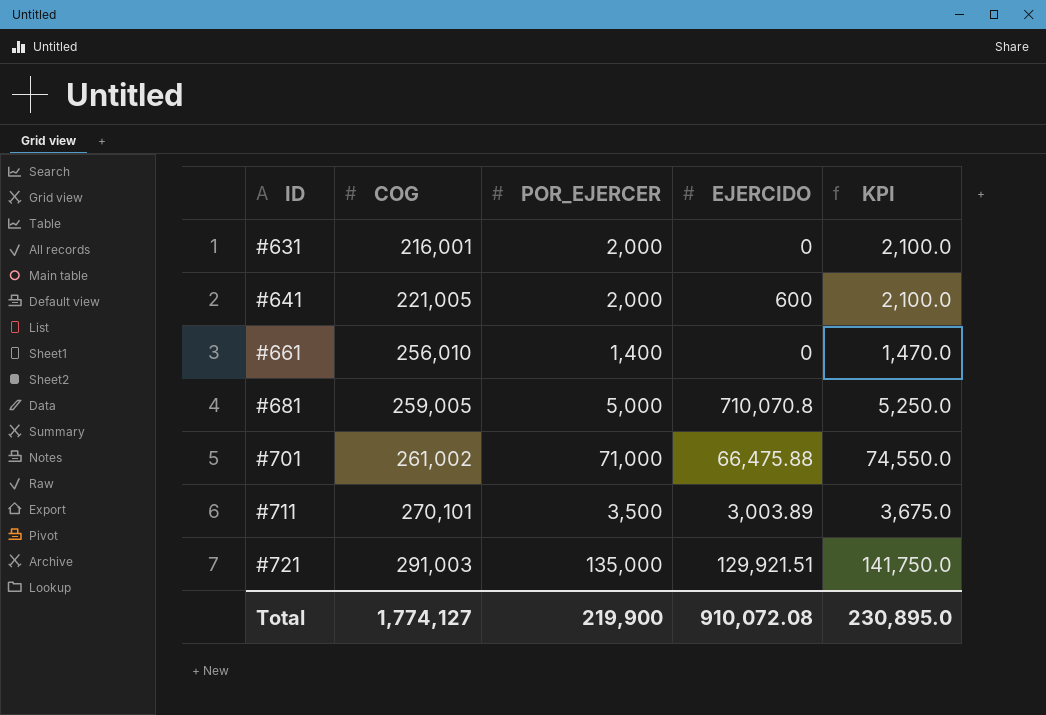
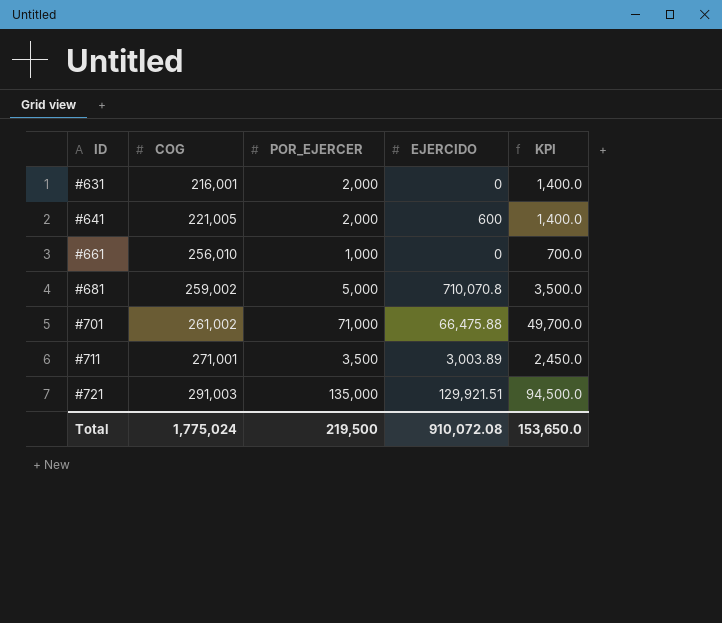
column KPI | formula: [POR_EJERCER] * 1.05 -> [POR_EJERCER] * 0.7
#661 | POR_EJERCER: 1,400 -> 1,000
#681 | COG: 259,005 -> 259,002
#711 | COG: 270,101 -> 271,001
Total | COG: 1,774,127 -> 1,775,024
Total | POR_EJERCER: 219,900 -> 219,500
Total | KPI: 230,895.0 -> 153,650.0

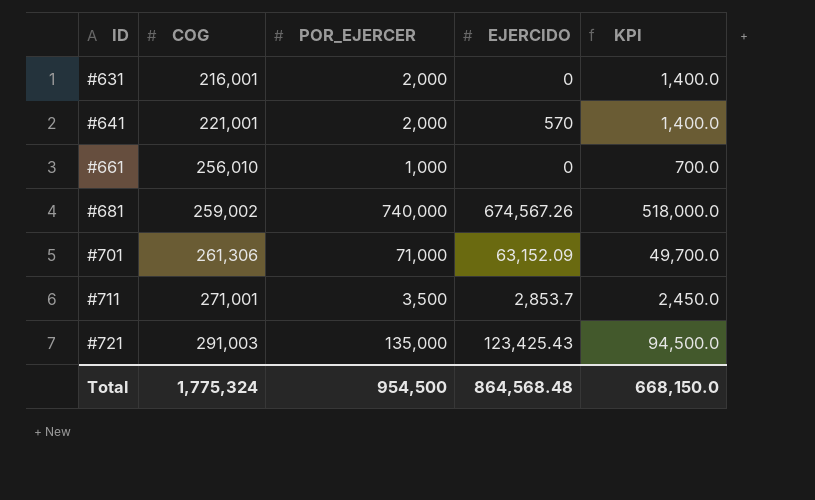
#641 | COG: 221,005 -> 221,001
#641 | EJERCIDO: 600 -> 570
#681 | POR_EJERCER: 5,000 -> 740,000
#681 | EJERCIDO: 710,070.8 -> 674,567.26
#681 | KPI: 3,500.0 -> 518,000.0
#701 | COG: 261,002 -> 261,306
#701 | EJERCIDO: 66,475.88 -> 63,152.09
#711 | EJERCIDO: 3,003.89 -> 2,853.7
#721 | EJERCIDO: 129,921.51 -> 123,425.43
Total | COG: 1,775,024 -> 1,775,324
Total | POR_EJERCER: 219,500 -> 954,500
Total | EJERCIDO: 910,072.08 -> 864,568.48
Total | KPI: 153,650.0 -> 668,150.0

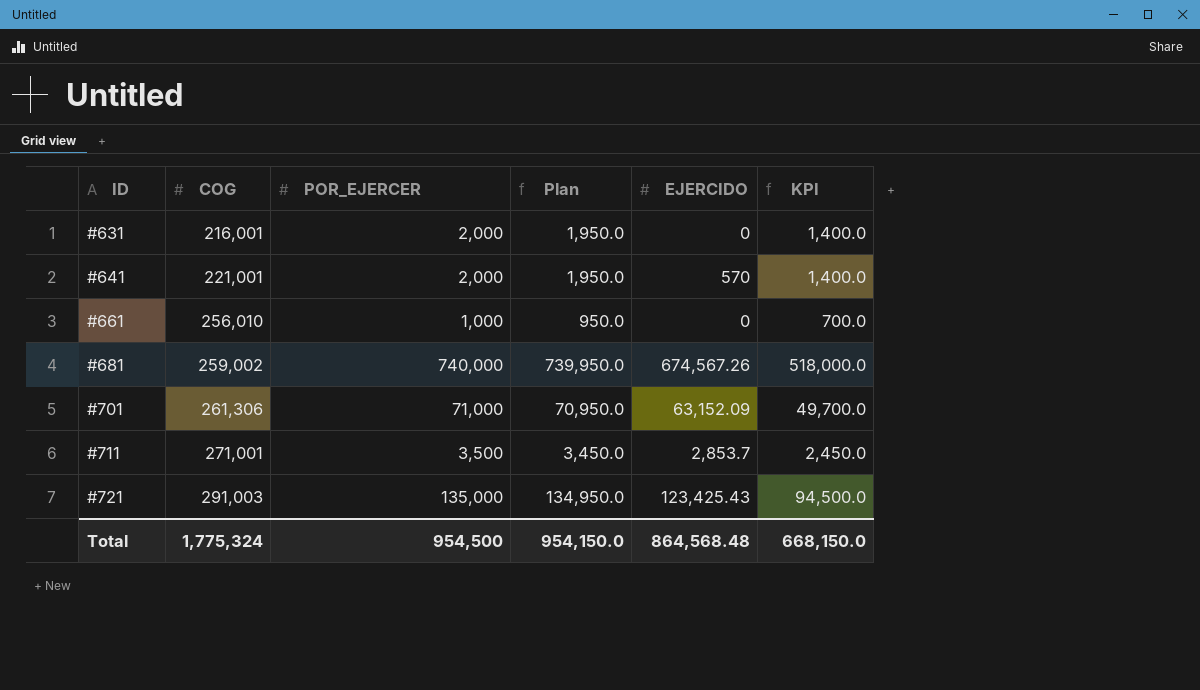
column Plan | formula: none -> [POR_EJERCER] - 50

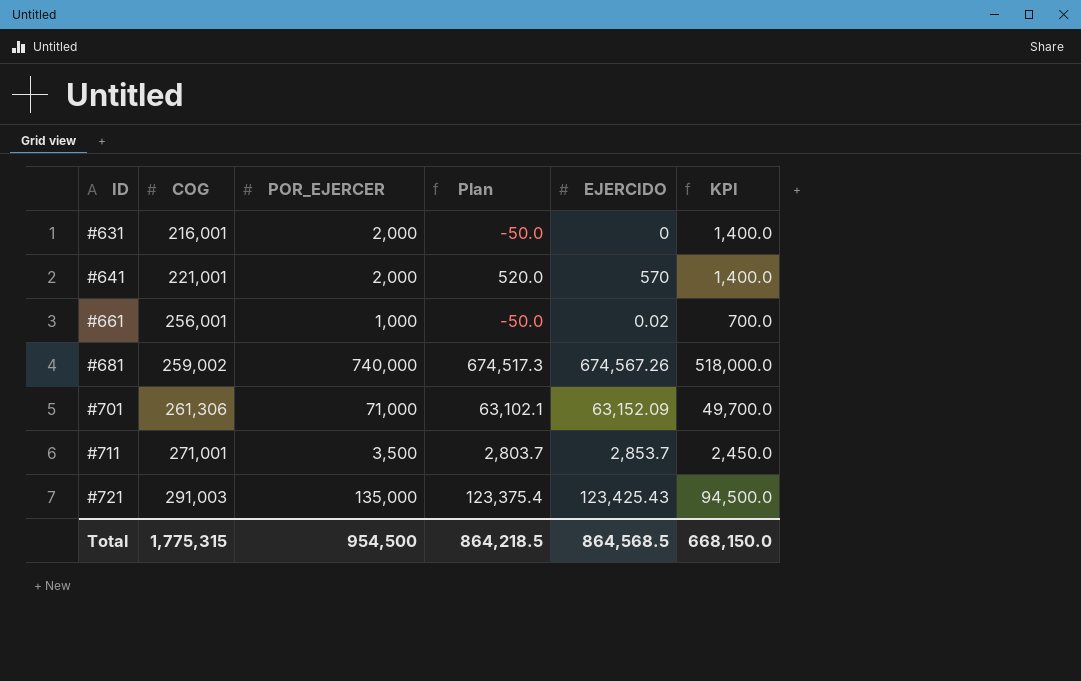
column Plan | formula: [POR_EJERCER] - 50 -> [EJERCIDO] - 50
#661 | COG: 256,010 -> 256,001
#661 | EJERCIDO: 0 -> 0.02
Total | COG: 1,775,324 -> 1,775,315
Total | Plan: 954,150.0 -> 864,218.5
Total | EJERCIDO: 864,568.48 -> 864,568.5

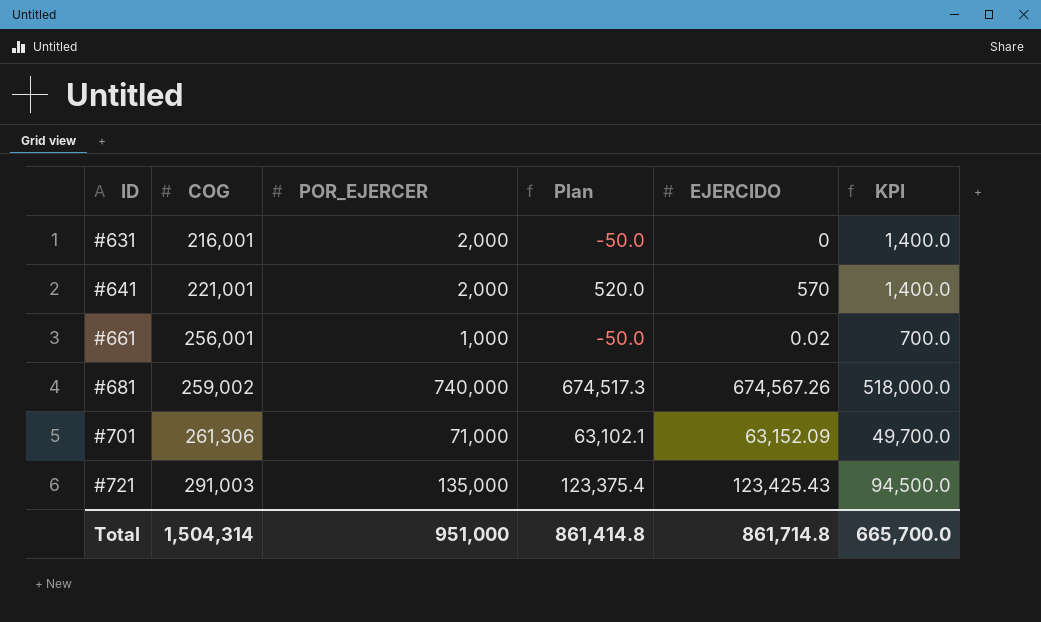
row #711: 271,001 | 3,500 | 2,803.7 | 2,853.7 | 2,450.0 -> none
Total | COG: 1,775,315 -> 1,504,314
Total | POR_EJERCER: 954,500 -> 951,000
Total | Plan: 864,218.5 -> 861,414.8
Total | EJERCIDO: 864,568.5 -> 861,714.8
Total | KPI: 668,150.0 -> 665,700.0

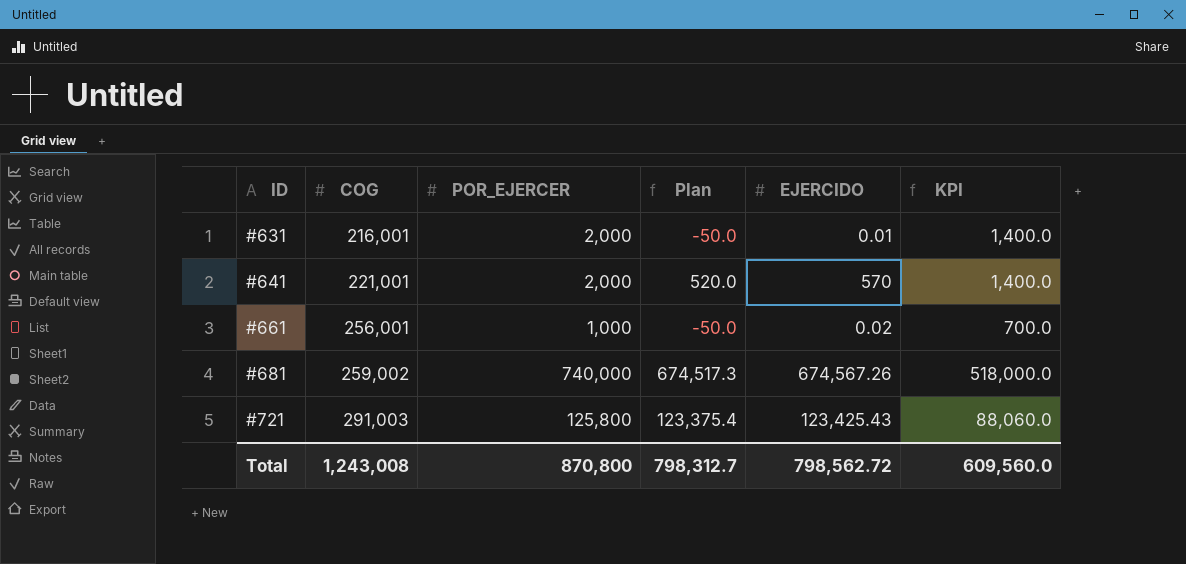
row #701: 261,306 | 71,000 | 63,102.1 | 63,152.09 | 49,700.0 -> none
#631 | EJERCIDO: 0 -> 0.01
#721 | POR_EJERCER: 135,000 -> 125,800
#721 | KPI: 94,500.0 -> 88,060.0
Total | COG: 1,504,314 -> 1,243,008
Total | POR_EJERCER: 951,000 -> 870,800
Total | Plan: 861,414.8 -> 798,312.7
Total | EJERCIDO: 861,714.8 -> 798,562.72
Total | KPI: 665,700.0 -> 609,560.0

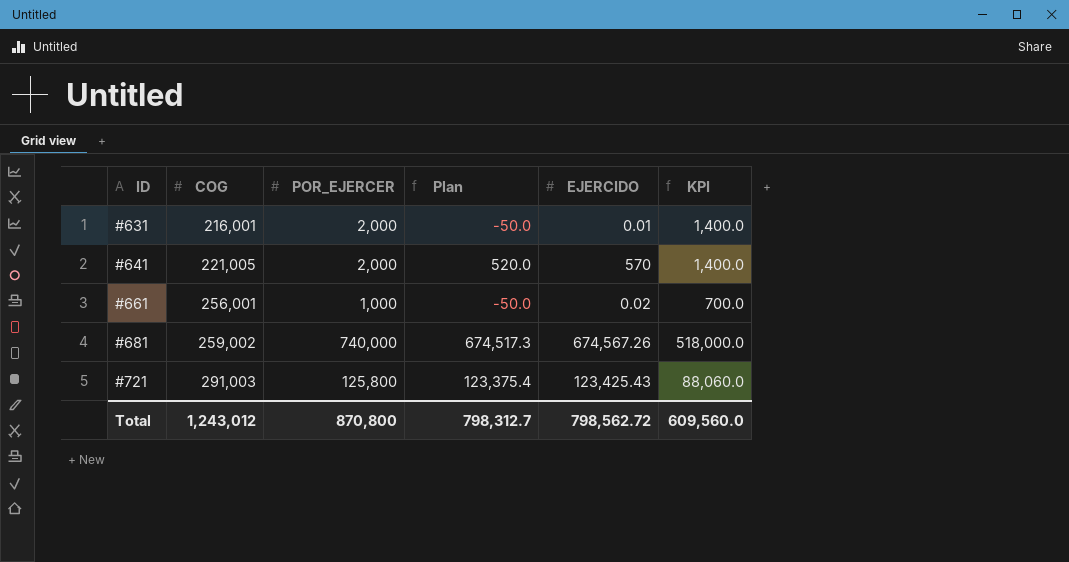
#641 | COG: 221,001 -> 221,005
Total | COG: 1,243,008 -> 1,243,012

